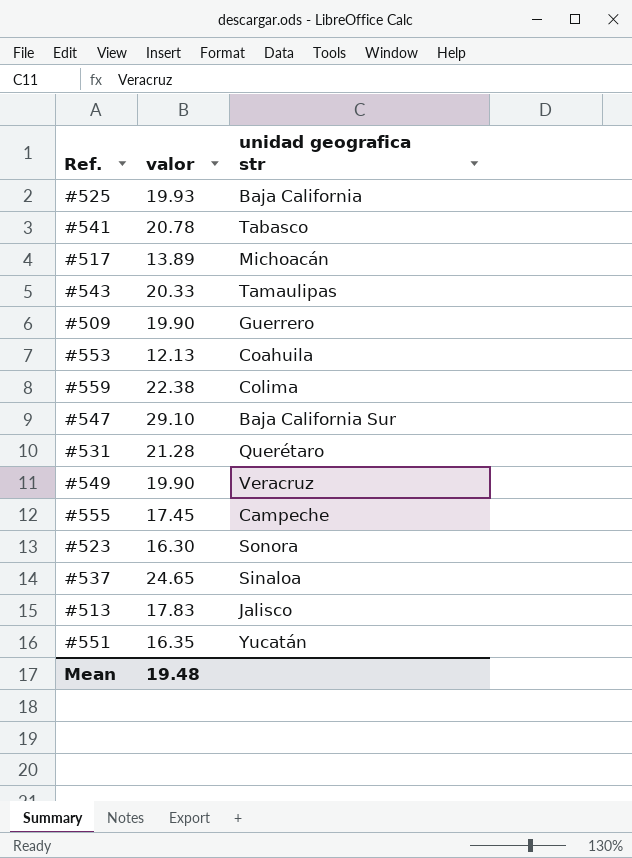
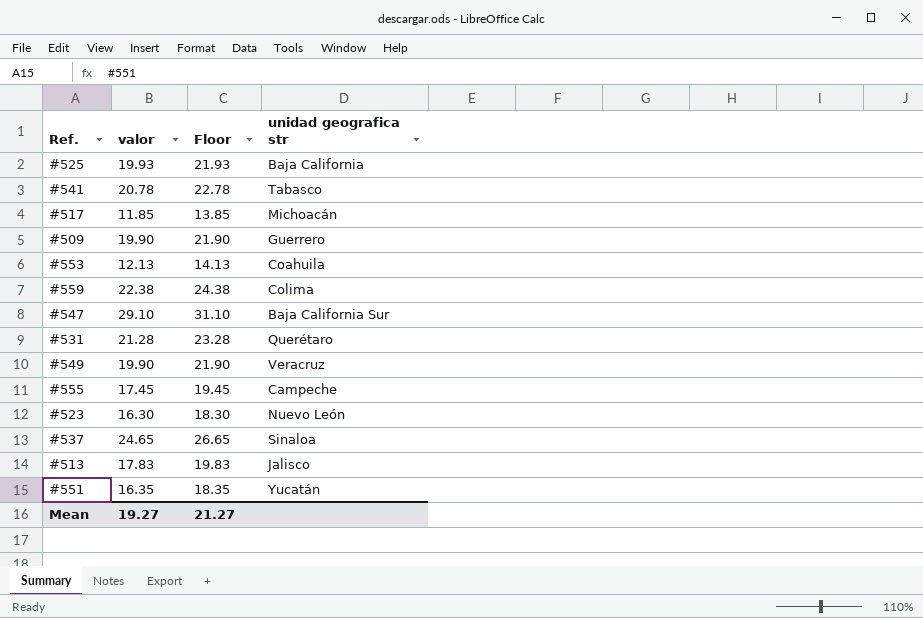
column Floor | formula: none -> [valor] + 2
row #543: 20.33 | Tamaulipas -> none
#517 | valor: 13.89 -> 11.85
#523 | unidad geografica str: Sonora -> Nuevo León
Mean | valor: 19.48 -> 19.27

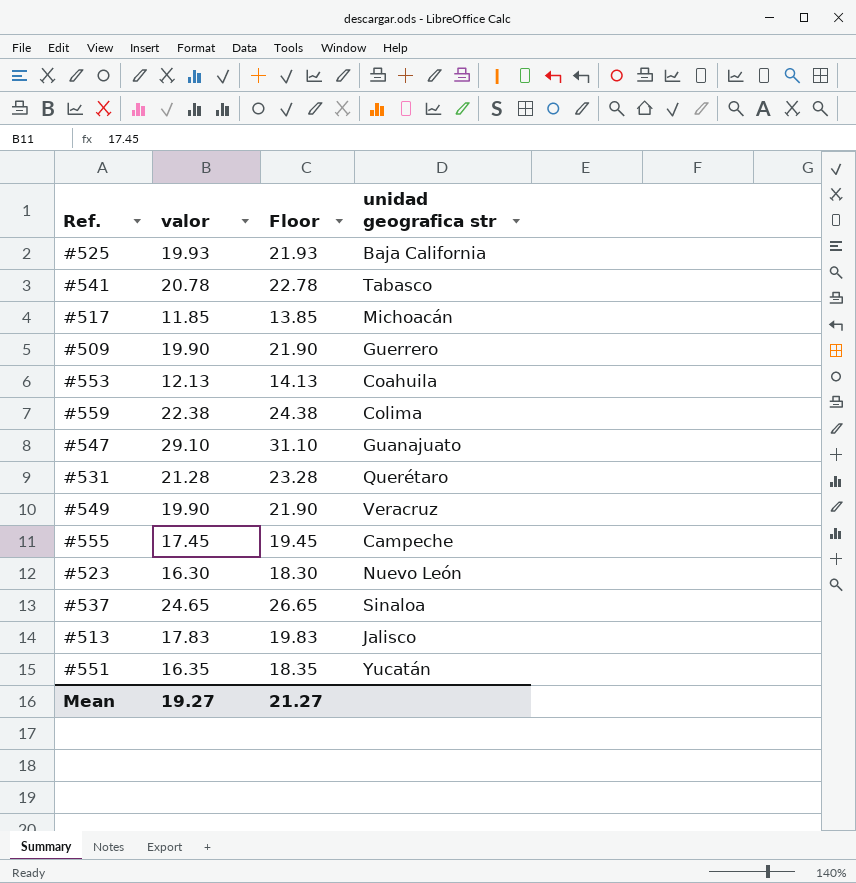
#547 | unidad geografica str: Baja California Sur -> Guanajuato

